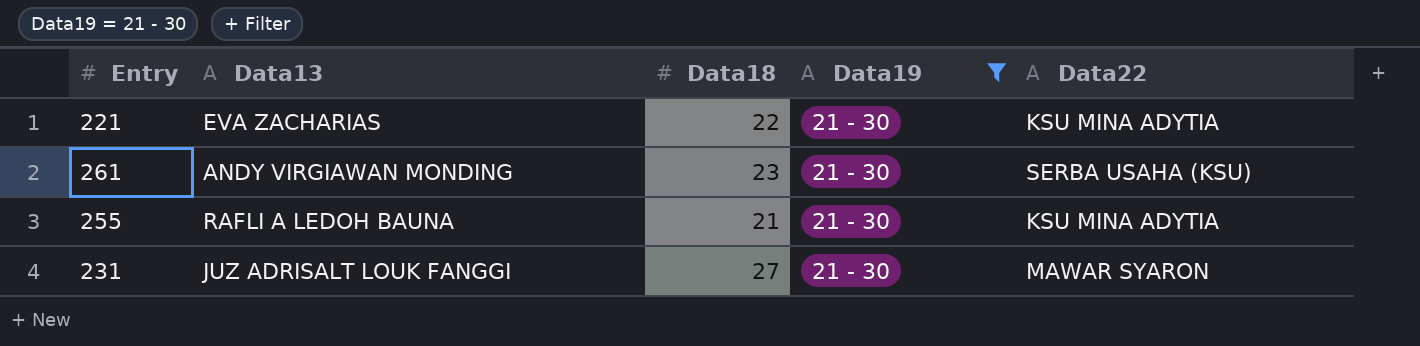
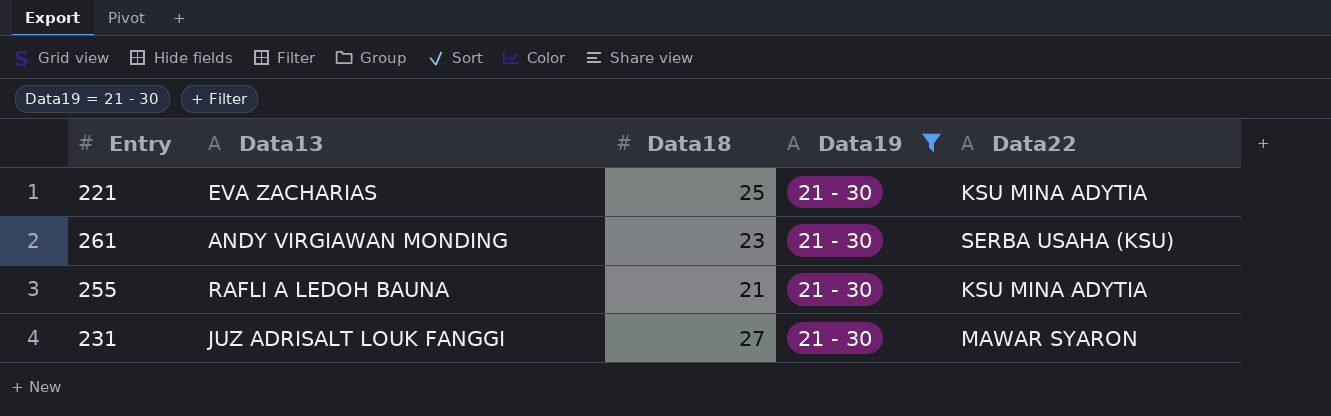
221 | Data18: 22 -> 25

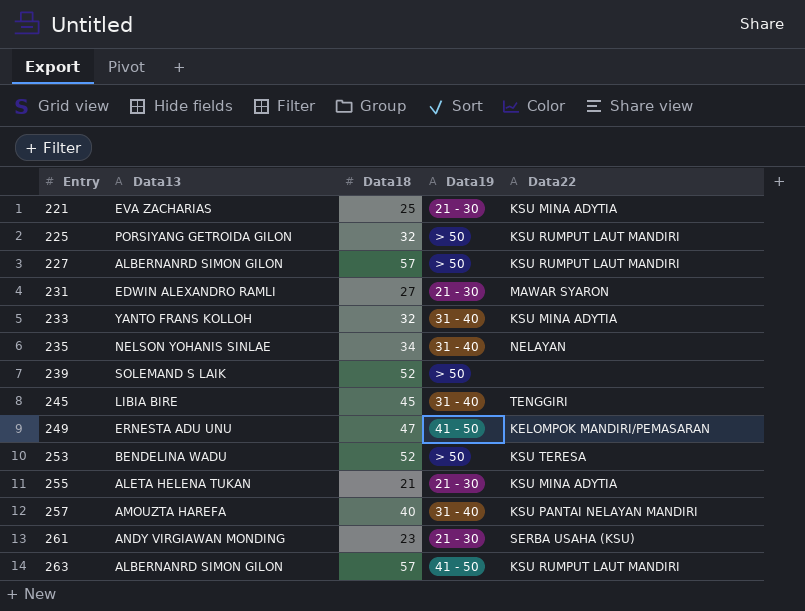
filter: Data19 = 21 - 30 -> none
row order: none -> Entry ascending
231 | Data13: JUZ ADRISALT LOUK FANGGI -> EDWIN ALEXANDRO RAMLI
255 | Data13: RAFLI A LEDOH BAUNA -> ALETA HELENA TUKAN

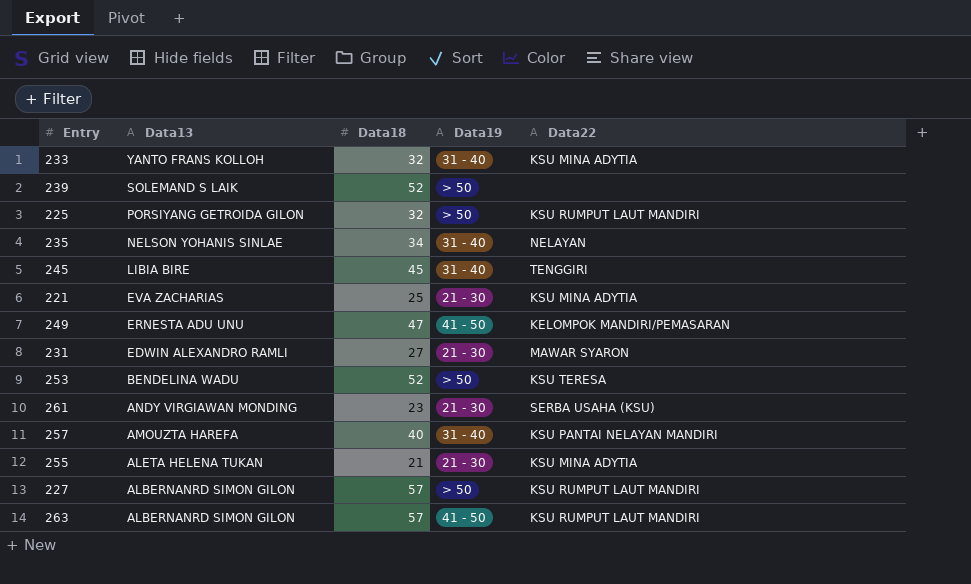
row order: Entry ascending -> Data13 descending

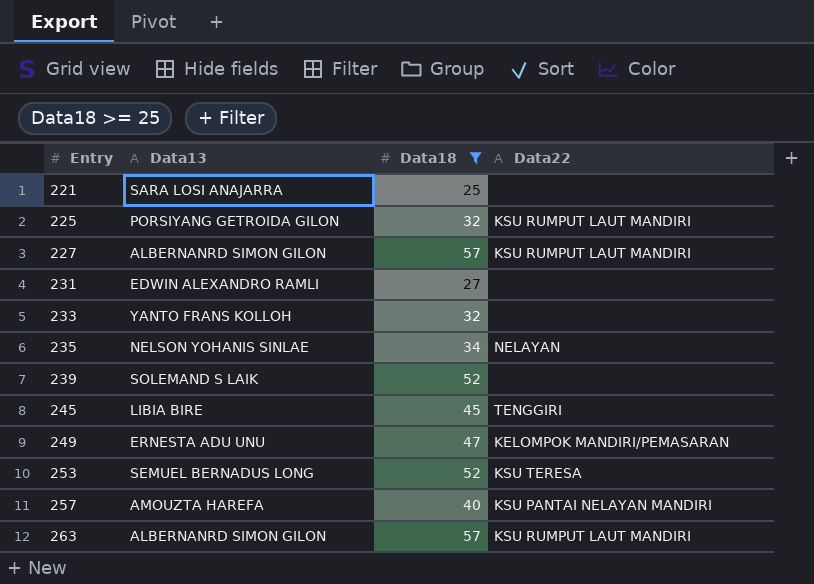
filter: none -> Data18 >= 25
row order: Data13 descending -> Entry ascending
column Data19 | position: 4 -> none
221 | Data13: EVA ZACHARIAS -> SARA LOSI ANAJARRA
221 | Data22: KSU MINA ADYTIA -> none
231 | Data22: MAWAR SYARON -> none
233 | Data22: KSU MINA ADYTIA -> none
253 | Data13: BENDELINA WADU -> SEMUEL BERNADUS LONG

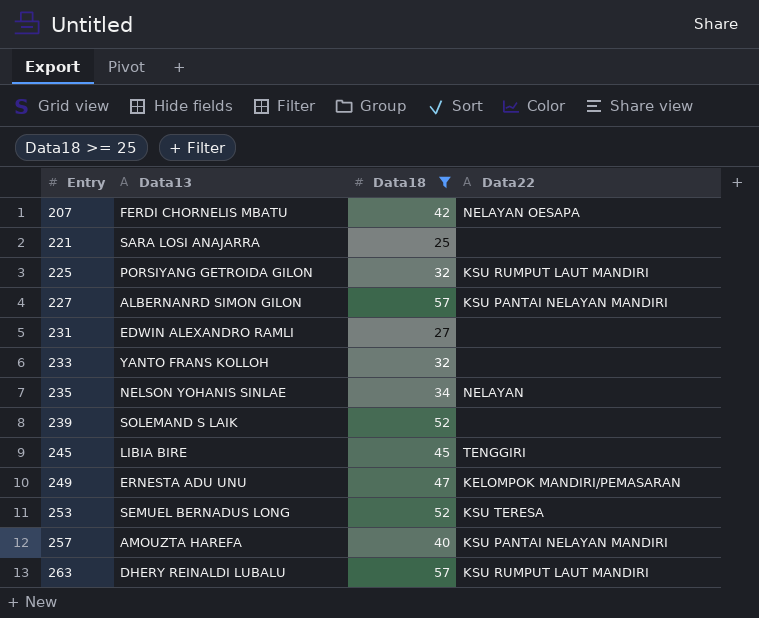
row 207: none -> FERDI CHORNELIS MBATU | 42 | NELAYAN OESAPA
227 | Data22: KSU RUMPUT LAUT MANDIRI -> KSU PANTAI NELAYAN MANDIRI
263 | Data13: ALBERNANRD SIMON GILON -> DHERY REINALDI LUBALU

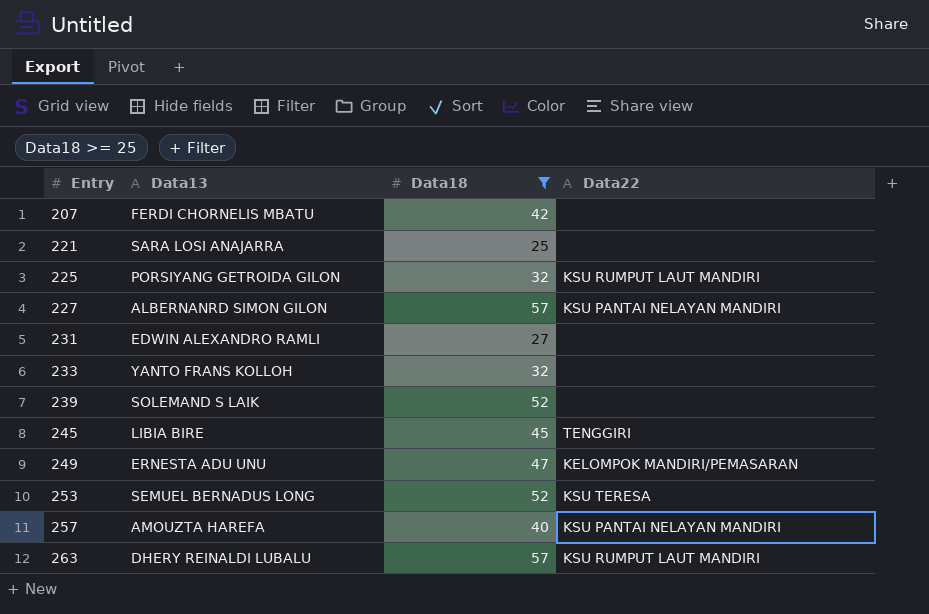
row 235: NELSON YOHANIS SINLAE | 34 | NELAYAN -> none
207 | Data22: NELAYAN OESAPA -> none

